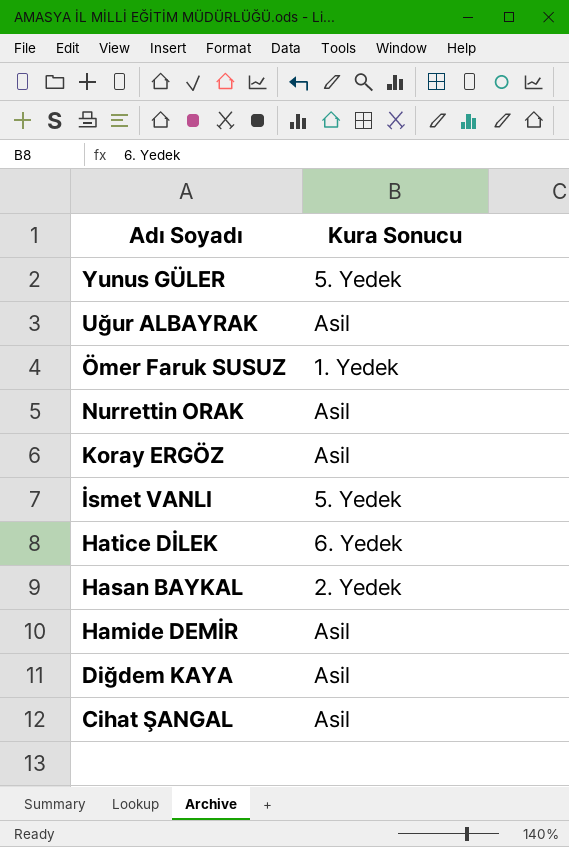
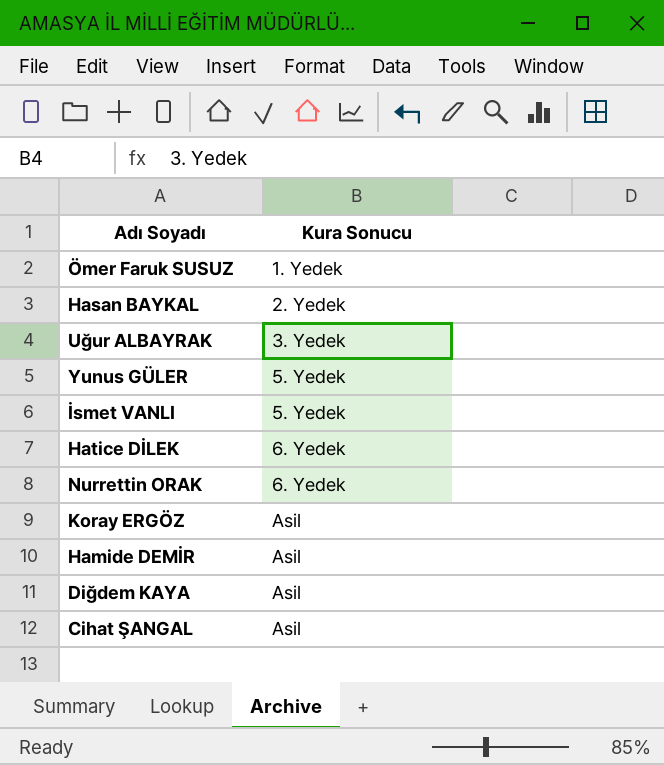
row order: Adı Soyadı descending -> Kura Sonucu ascending
Uğur ALBAYRAK | Kura Sonucu: Asil -> 3. Yedek
Nurrettin ORAK | Kura Sonucu: Asil -> 6. Yedek

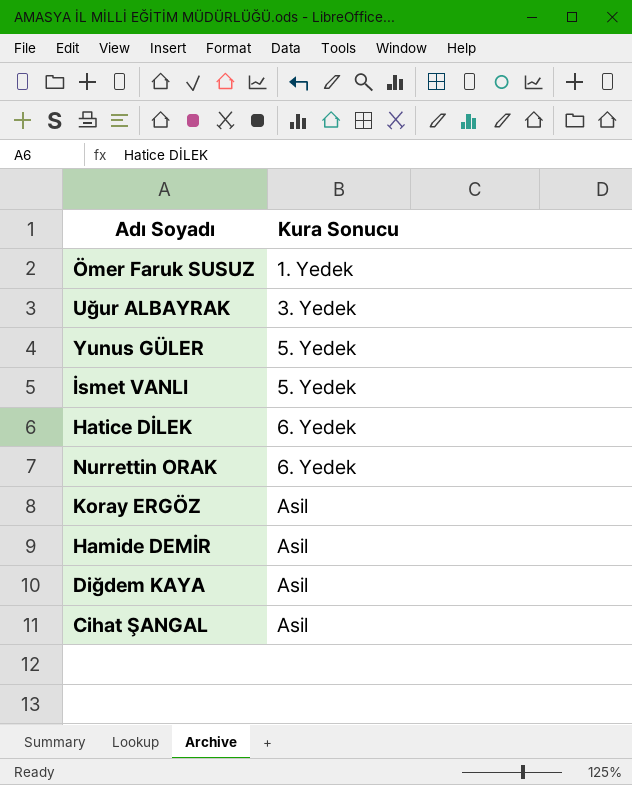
row Hasan BAYKAL: 2. Yedek -> none

